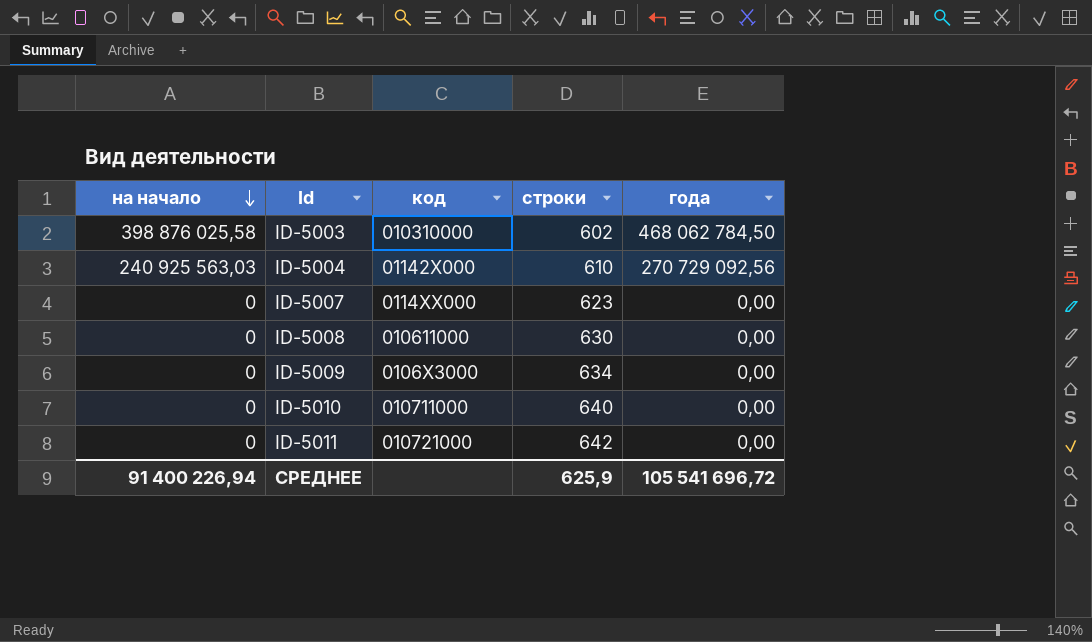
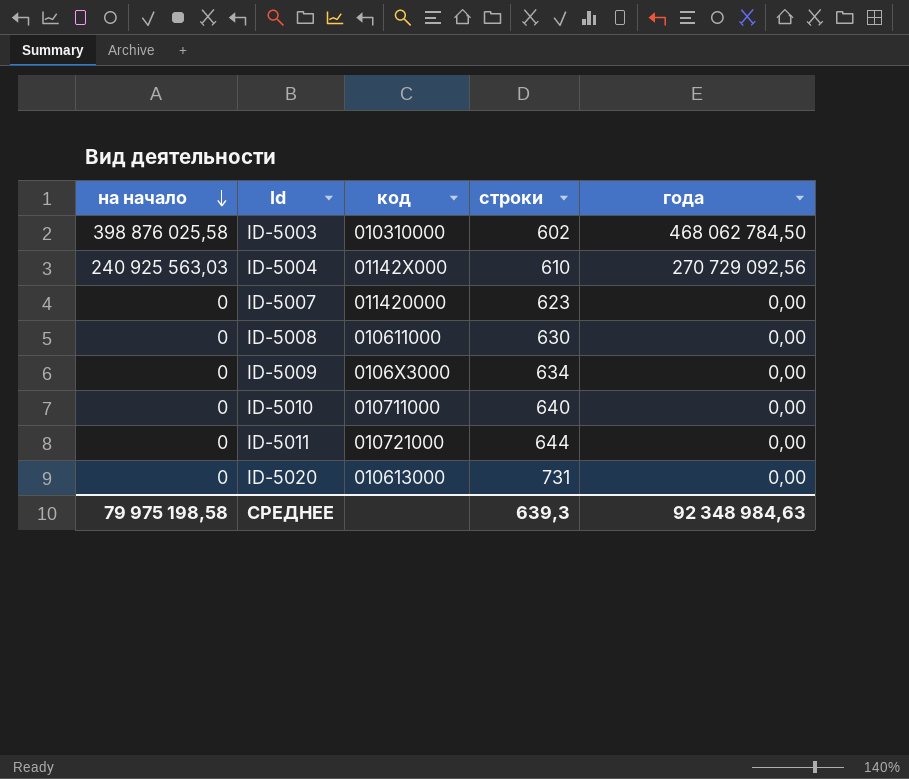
ID-5007 | код: 0114ХХ000 -> 011420000
ID-5011 | строки: 642 -> 644
row ID-5020: none -> 0 | 010613000 | 731 | 0,00
СРЕДНЕЕ | на начало: 91 400 226,94 -> 79 975 198,58
СРЕДНЕЕ | строки: 625,9 -> 639,3
СРЕДНЕЕ | года: 105 541 696,72 -> 92 348 984,63

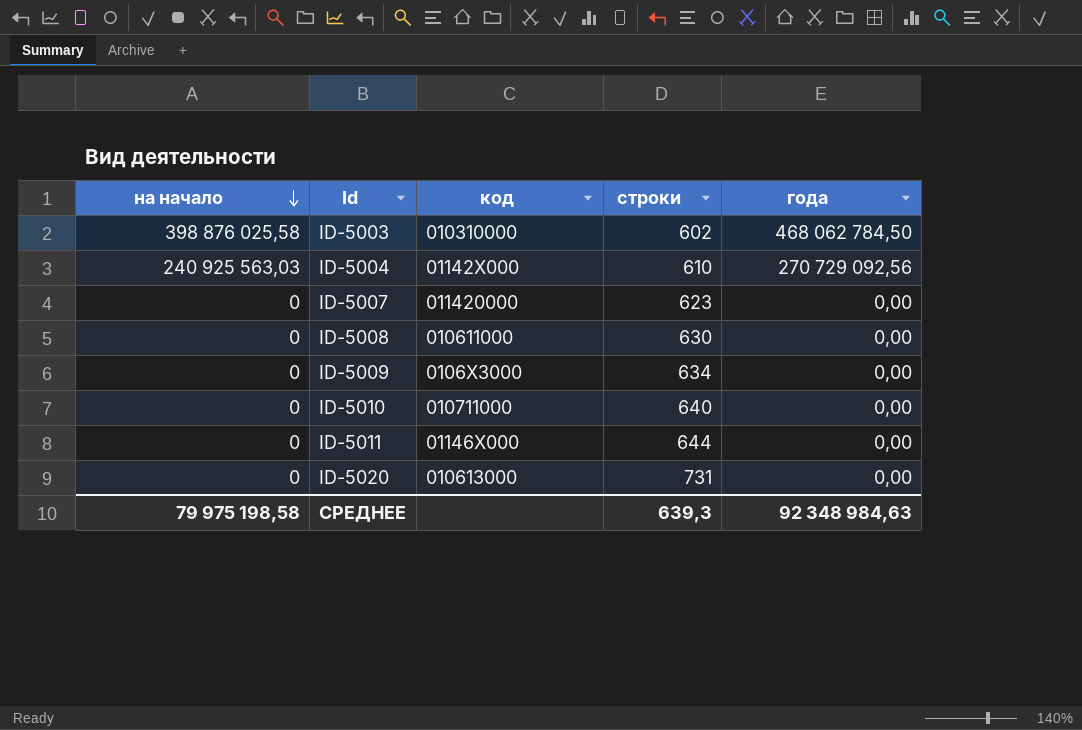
ID-5011 | код: 010721000 -> 01146Х000

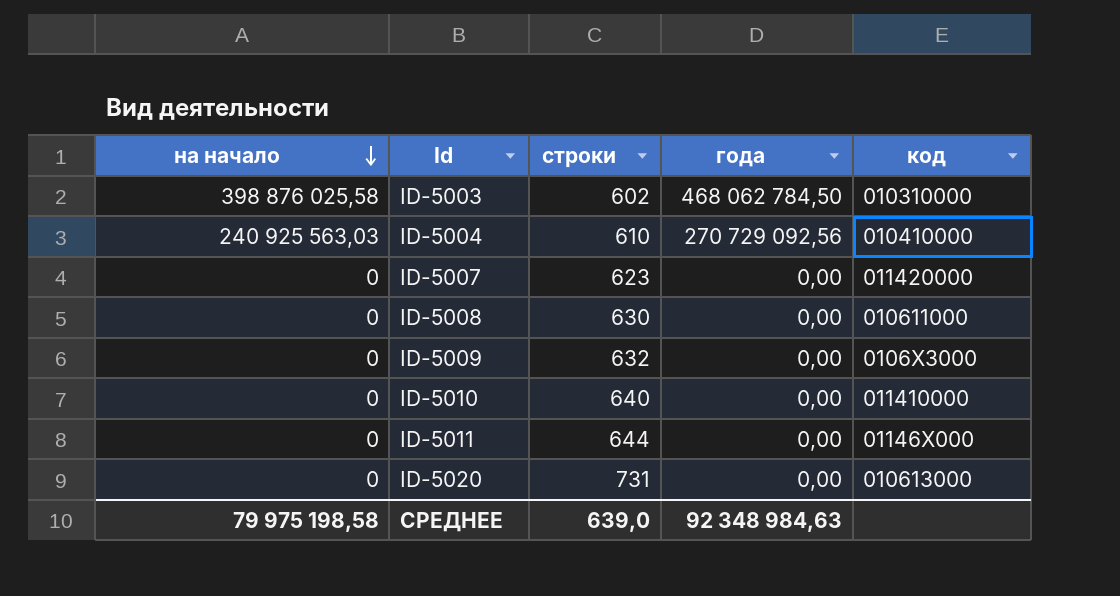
column код | position: 3 -> 5
ID-5004 | код: 01142Х000 -> 010410000
ID-5009 | строки: 634 -> 632
ID-5010 | код: 010711000 -> 011410000
СРЕДНЕЕ | строки: 639,3 -> 639,0

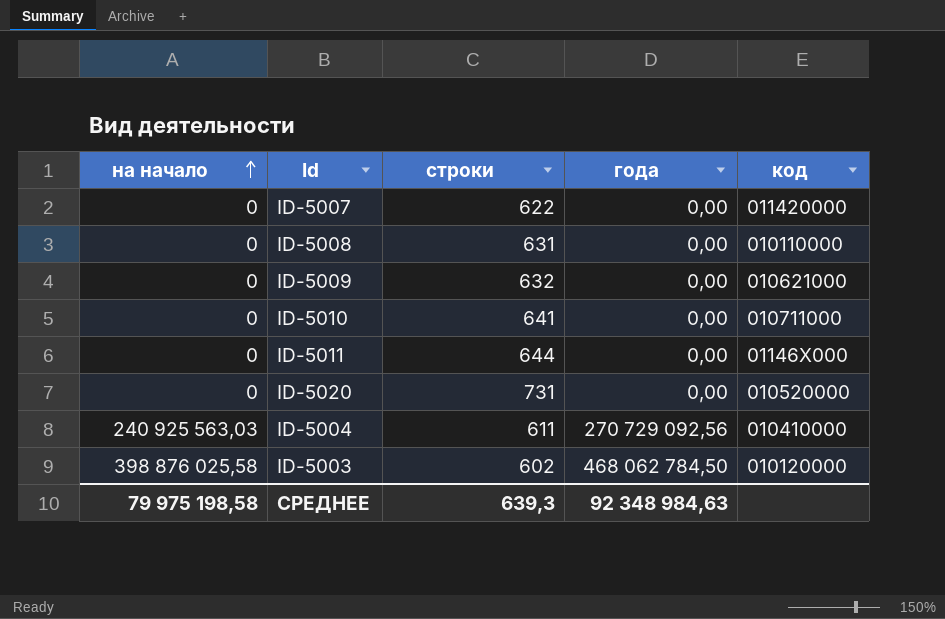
row order: на начало descending -> на начало ascending
ID-5007 | строки: 623 -> 622
ID-5008 | строки: 630 -> 631
ID-5008 | код: 010611000 -> 010110000
ID-5009 | код: 0106Х3000 -> 010621000
ID-5010 | строки: 640 -> 641
ID-5010 | код: 011410000 -> 010711000
ID-5020 | код: 010613000 -> 010520000
ID-5004 | строки: 610 -> 611
ID-5003 | код: 010310000 -> 010120000
СРЕДНЕЕ | строки: 639,0 -> 639,3

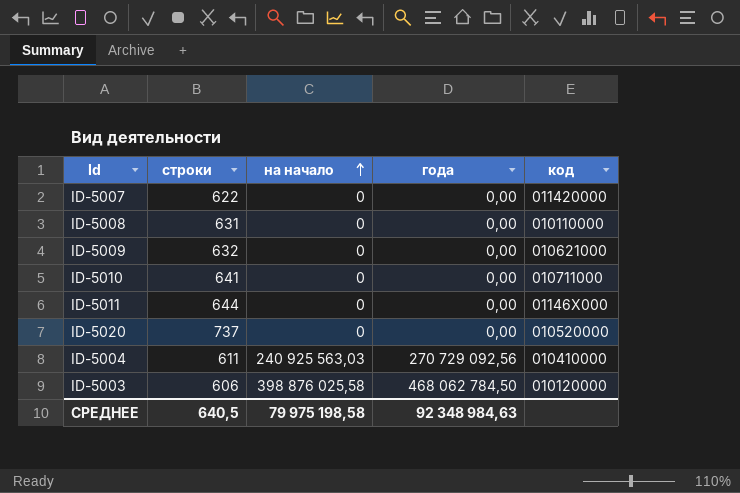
column на начало | position: 1 -> 3
ID-5020 | строки: 731 -> 737
ID-5003 | строки: 602 -> 606
СРЕДНЕЕ | строки: 639,3 -> 640,5

